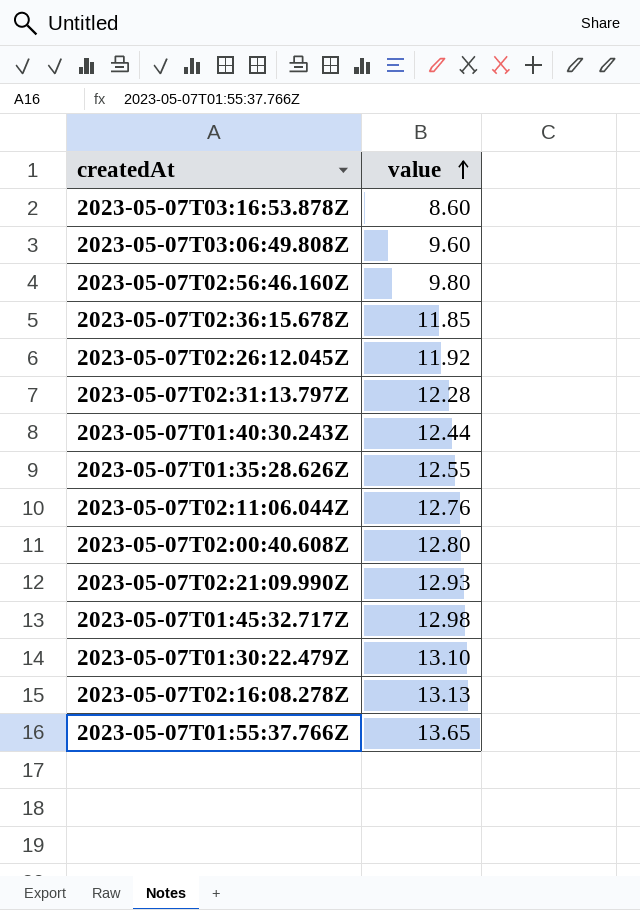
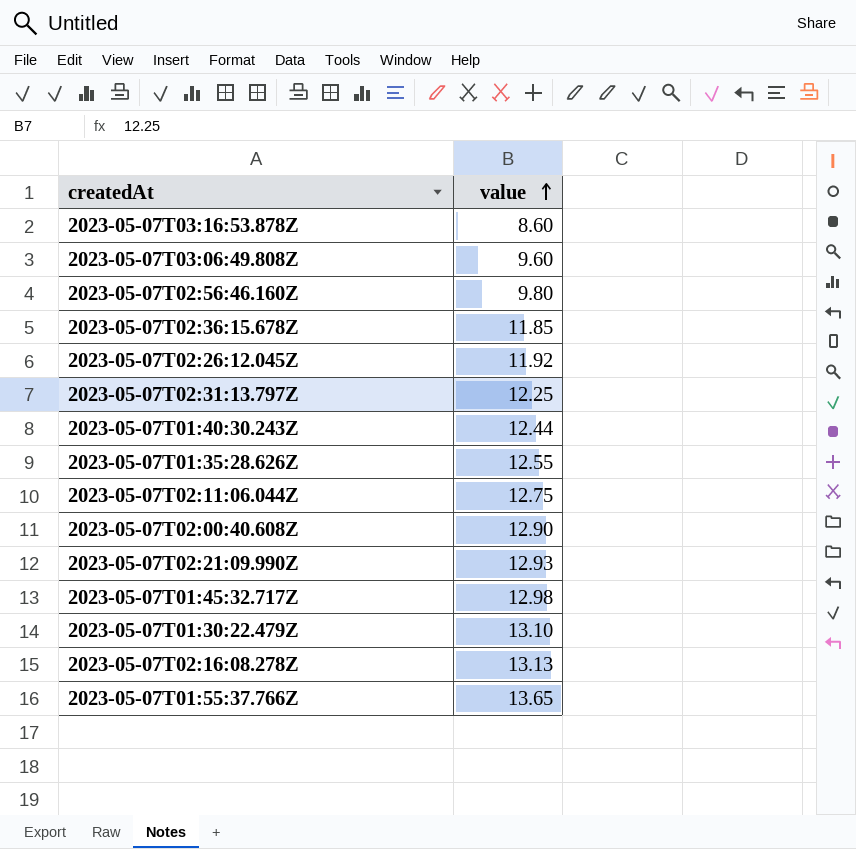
2023-05-07T02:31:13.797Z | value: 12.28 -> 12.25
2023-05-07T02:11:06.044Z | value: 12.76 -> 12.75
2023-05-07T02:00:40.608Z | value: 12.80 -> 12.90

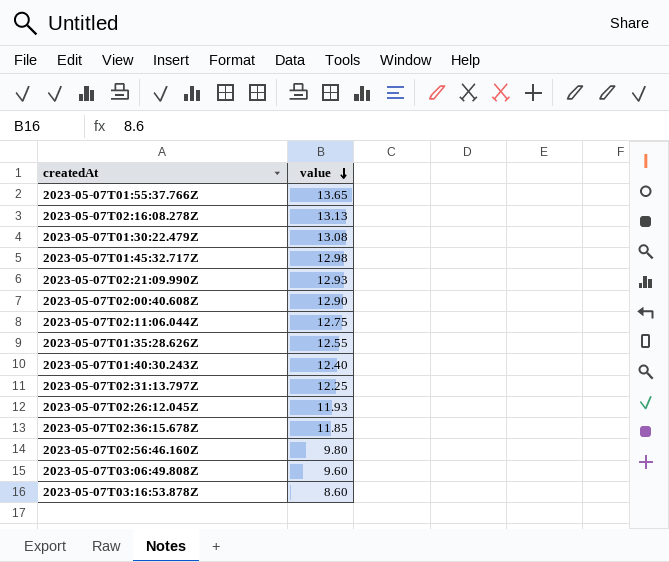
row order: value ascending -> value descending
2023-05-07T01:30:22.479Z | value: 13.10 -> 13.08
2023-05-07T01:40:30.243Z | value: 12.44 -> 12.40
2023-05-07T02:26:12.045Z | value: 11.92 -> 11.93

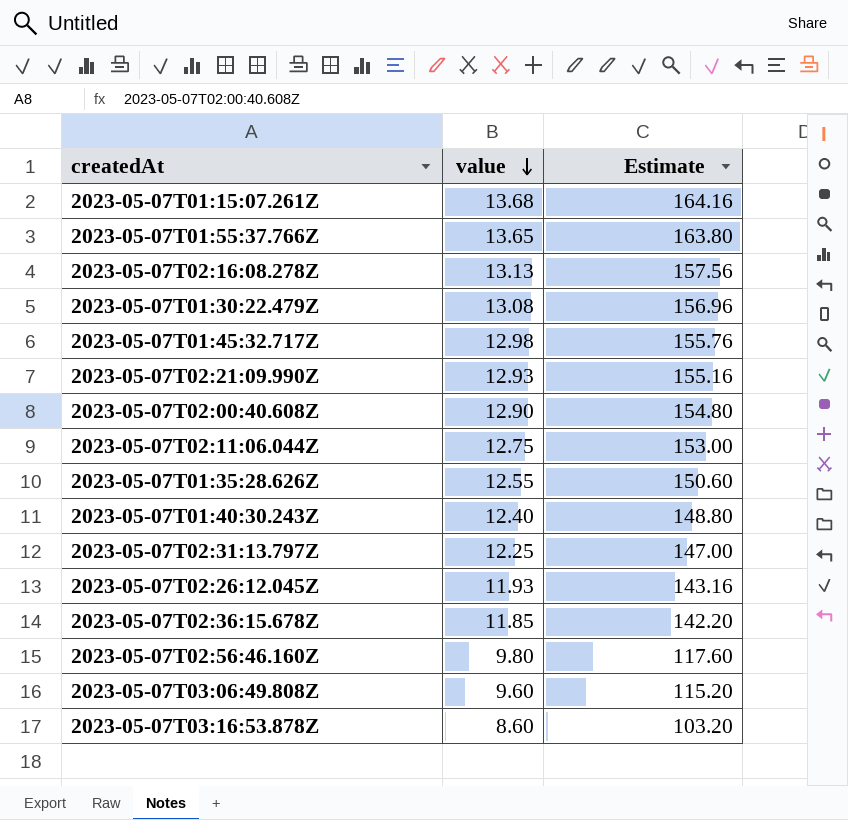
column Estimate | formula: none -> [value] * 12
row 2023-05-07T01:15:07.261Z: none -> 13.68 | 164.16

